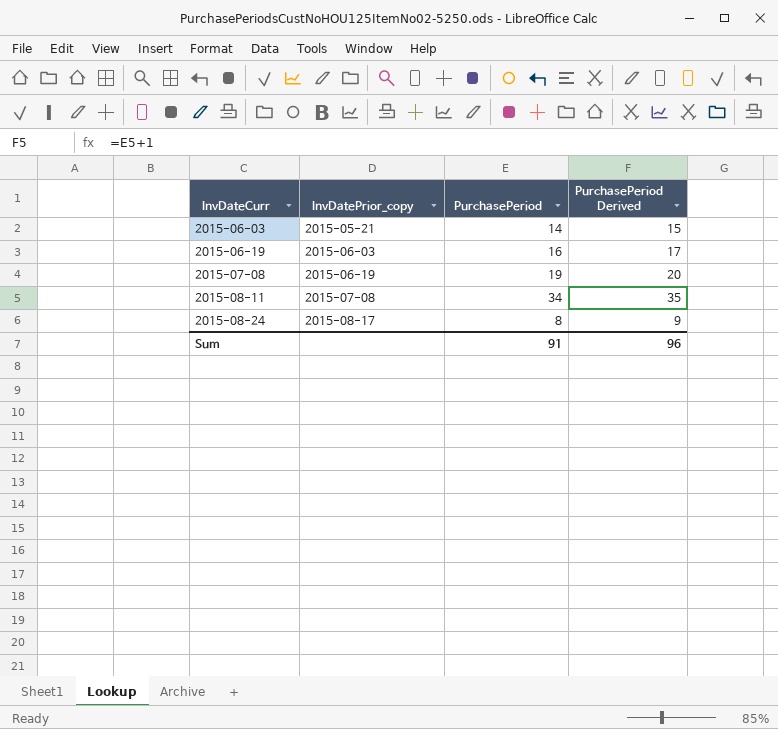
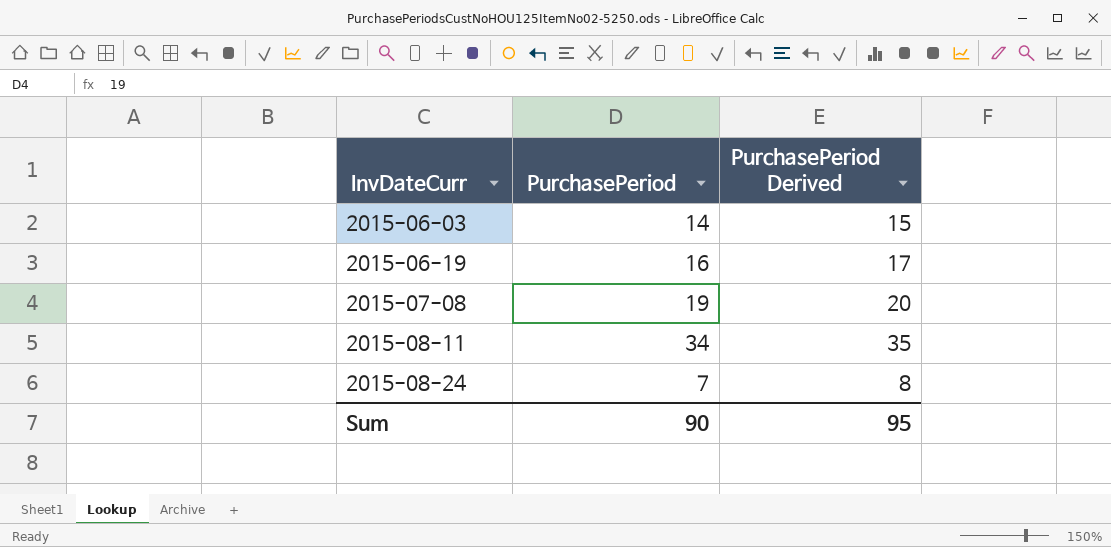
column InvDatePrior_copy | position: 2 -> none
2015-08-24 | PurchasePeriod: 8 -> 7
2015-08-24 | PurchasePeriod Derived: 9 -> 8
Sum | PurchasePeriod: 91 -> 90
Sum | PurchasePeriod Derived: 96 -> 95

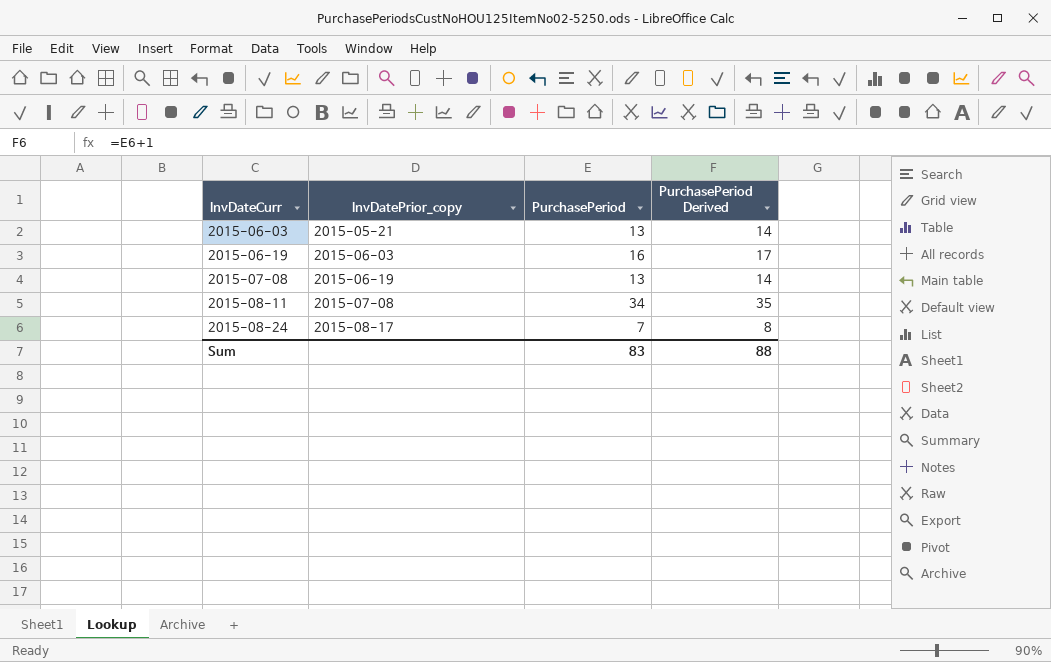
column InvDatePrior_copy | position: none -> 2
2015-06-03 | PurchasePeriod: 14 -> 13
2015-06-03 | PurchasePeriod Derived: 15 -> 14
2015-07-08 | PurchasePeriod: 19 -> 13
2015-07-08 | PurchasePeriod Derived: 20 -> 14
Sum | PurchasePeriod: 90 -> 83
Sum | PurchasePeriod Derived: 95 -> 88

